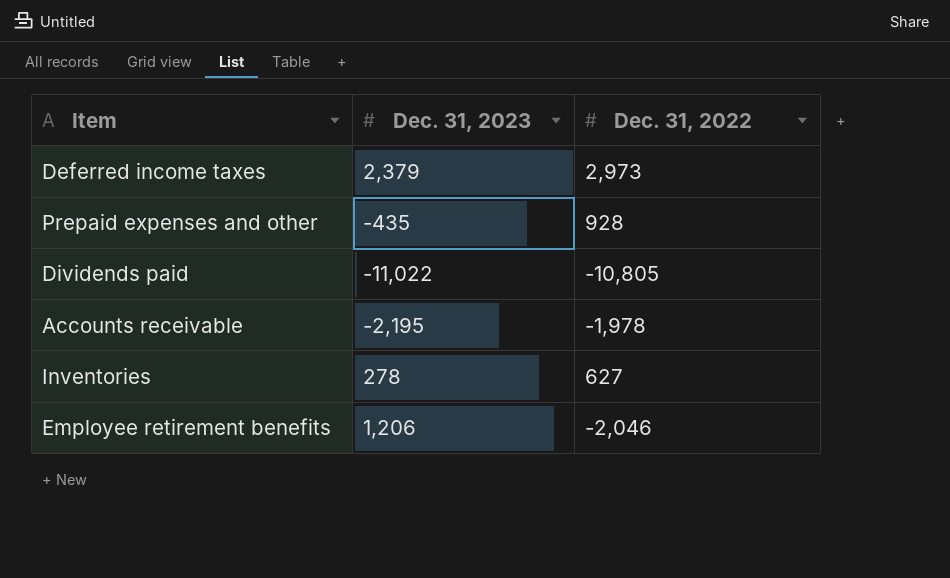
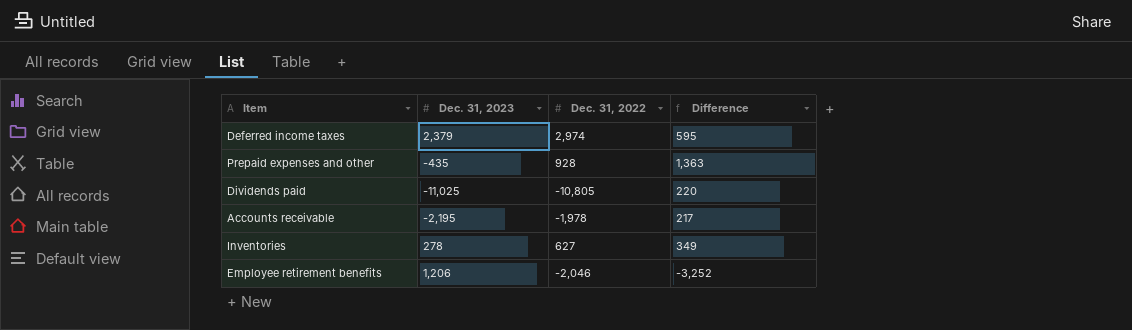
column Difference | formula: none -> [Dec. 31, 2022] - [Dec. 31, 2023]
Deferred income taxes | Dec. 31, 2022: 2,973 -> 2,974
Dividends paid | Dec. 31, 2023: -11,022 -> -11,025

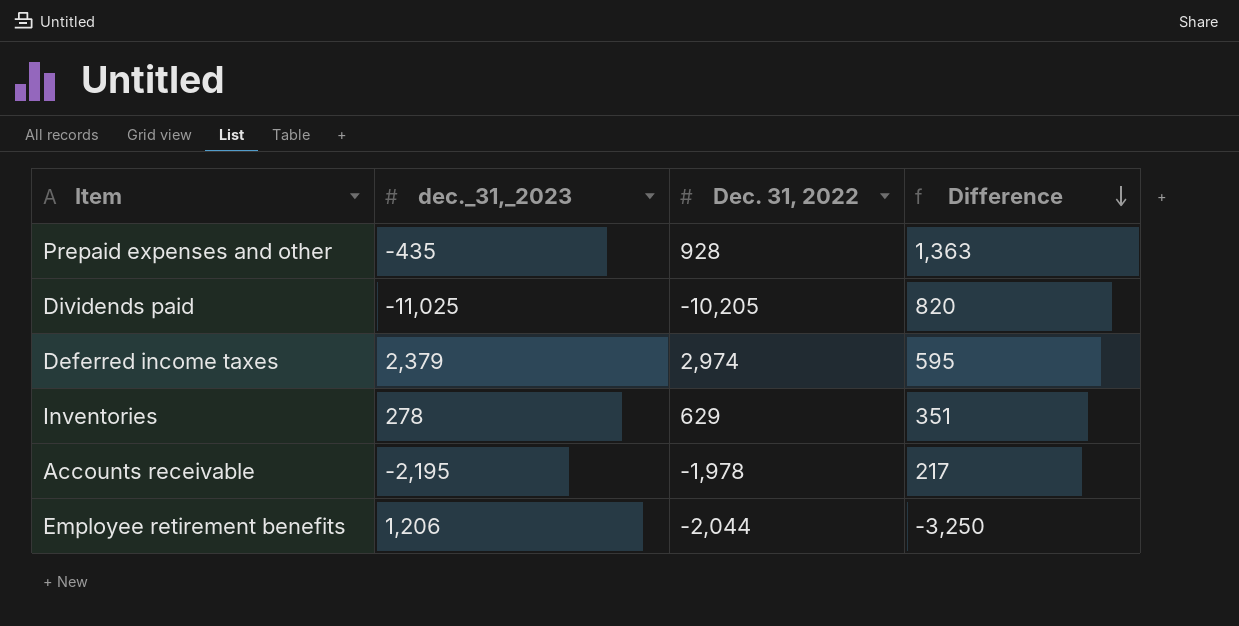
row order: none -> Difference descending
column name: Dec. 31, 2023 -> dec._31,_2023
Dividends paid | Dec. 31, 2022: -10,805 -> -10,205
Dividends paid | Difference: 220 -> 820
Inventories | Dec. 31, 2022: 627 -> 629
Inventories | Difference: 349 -> 351
Employee retirement benefits | Dec. 31, 2022: -2,046 -> -2,044
Employee retirement benefits | Difference: -3,252 -> -3,250

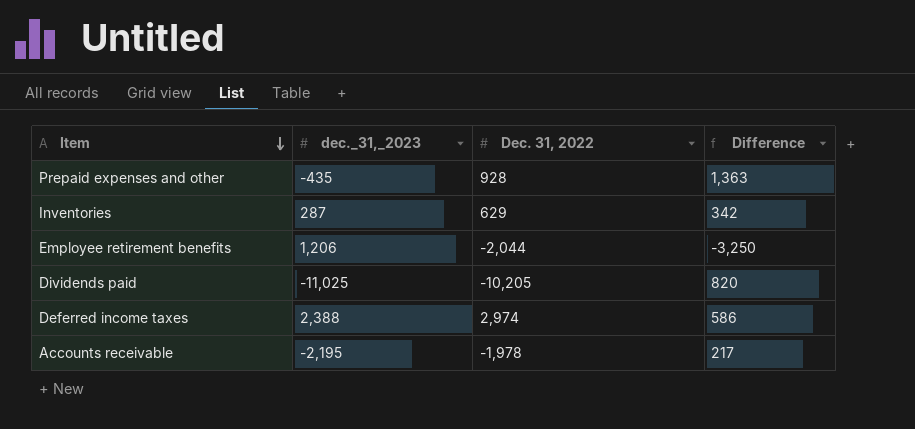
row order: Difference descending -> Item descending
Inventories | dec._31,_2023: 278 -> 287
Inventories | Difference: 351 -> 342
Deferred income taxes | dec._31,_2023: 2,379 -> 2,388
Deferred income taxes | Difference: 595 -> 586

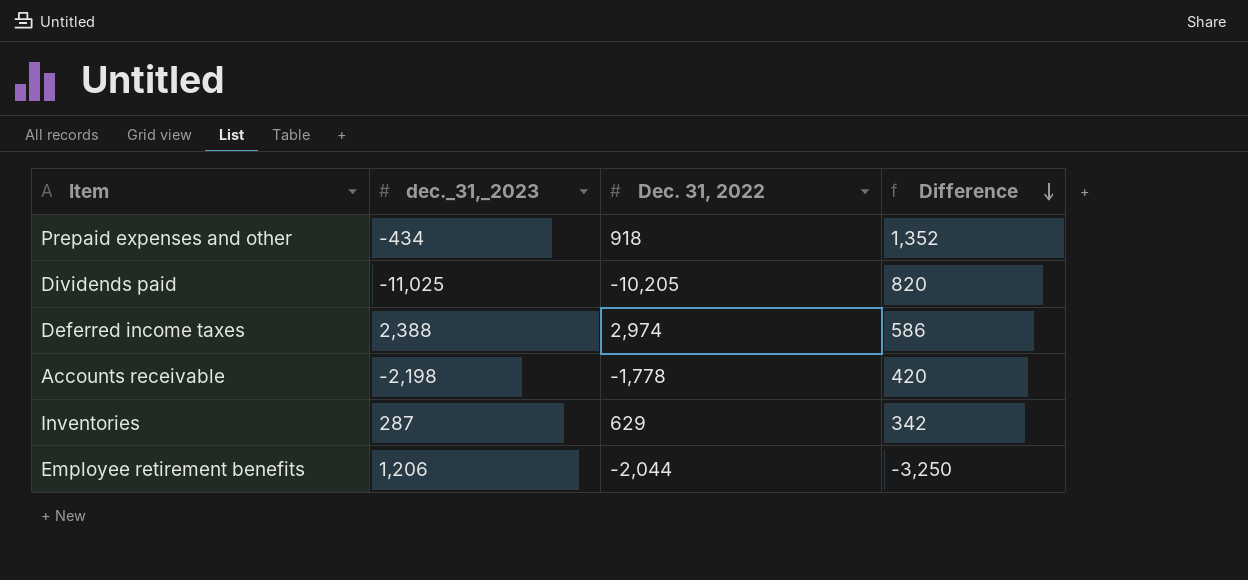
row order: Item descending -> Difference descending
Prepaid expenses and other | dec._31,_2023: -435 -> -434
Prepaid expenses and other | Dec. 31, 2022: 928 -> 918
Prepaid expenses and other | Difference: 1,363 -> 1,352
Accounts receivable | dec._31,_2023: -2,195 -> -2,198
Accounts receivable | Dec. 31, 2022: -1,978 -> -1,778
Accounts receivable | Difference: 217 -> 420

